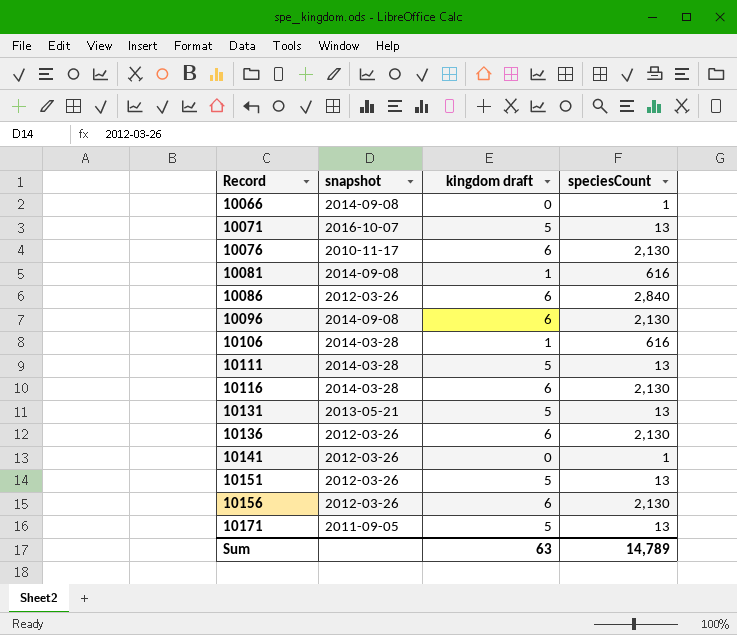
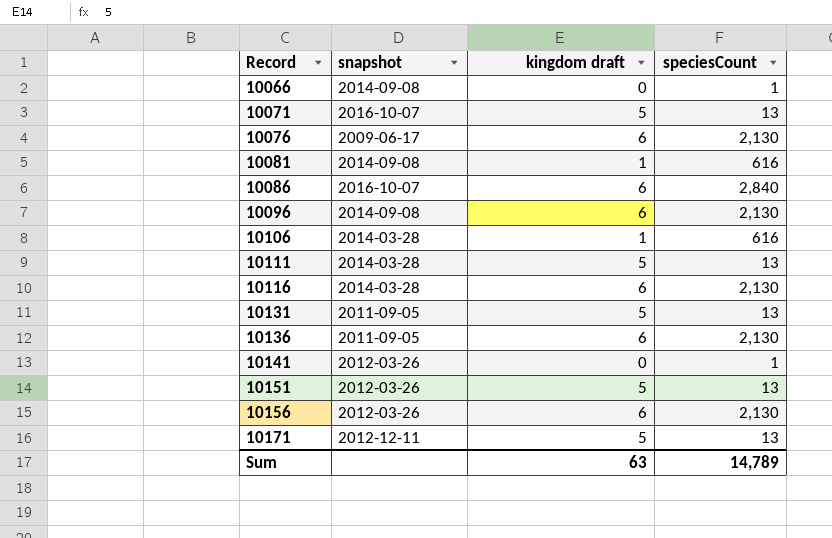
10076 | snapshot: 2010-11-17 -> 2009-06-17
10086 | snapshot: 2012-03-26 -> 2016-10-07
10131 | snapshot: 2013-05-21 -> 2011-09-05
10136 | snapshot: 2012-03-26 -> 2011-09-05
10171 | snapshot: 2011-09-05 -> 2012-12-11

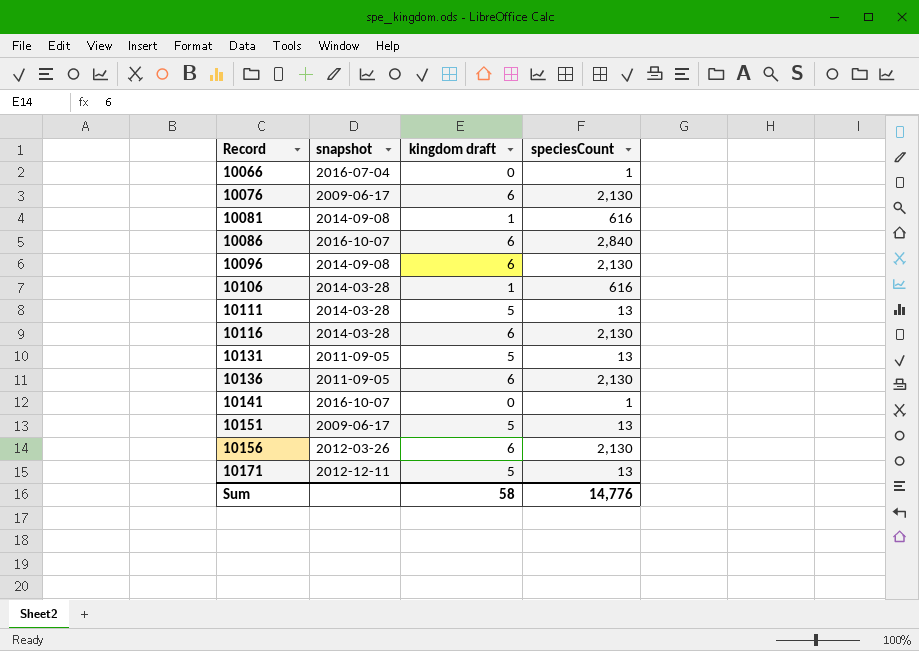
row 10071: 2016-10-07 | 5 | 13 -> none
10066 | snapshot: 2014-09-08 -> 2016-07-04
10141 | snapshot: 2012-03-26 -> 2016-10-07
10151 | snapshot: 2012-03-26 -> 2009-06-17
Sum | kingdom draft: 63 -> 58
Sum | speciesCount: 14,789 -> 14,776

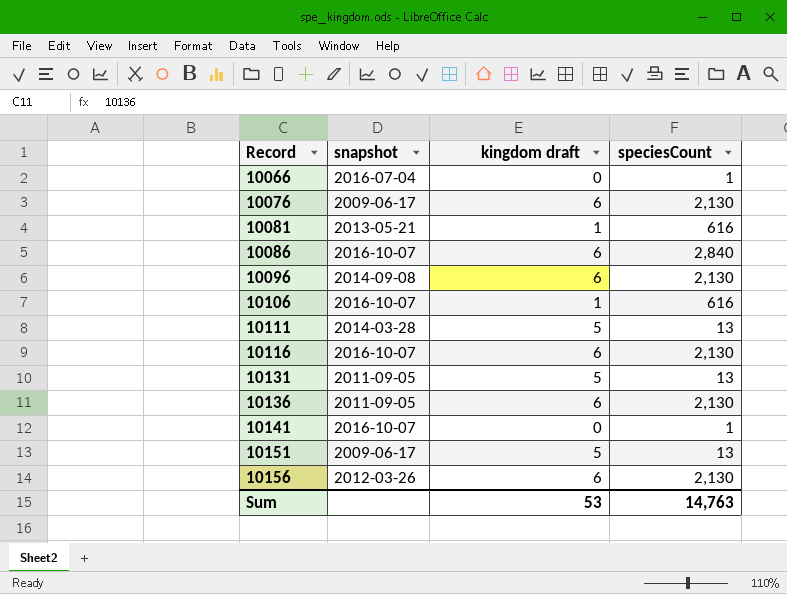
row 10171: 2012-12-11 | 5 | 13 -> none
10081 | snapshot: 2014-09-08 -> 2013-05-21
10106 | snapshot: 2014-03-28 -> 2016-10-07
10116 | snapshot: 2014-03-28 -> 2016-10-07
Sum | kingdom draft: 58 -> 53
Sum | speciesCount: 14,776 -> 14,763

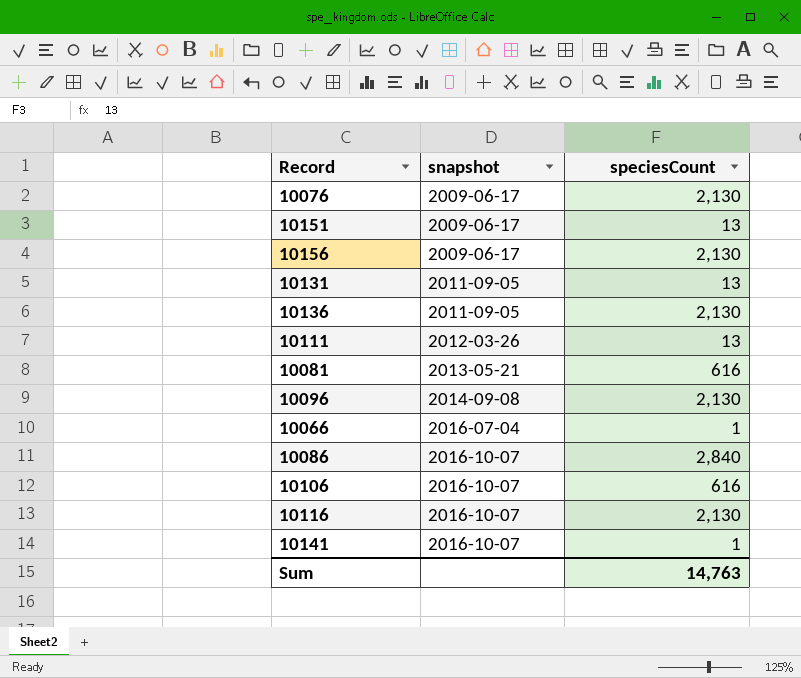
row order: Record ascending -> snapshot ascending
column kingdom draft | position: 3 -> none
10156 | snapshot: 2012-03-26 -> 2009-06-17
10111 | snapshot: 2014-03-28 -> 2012-03-26

